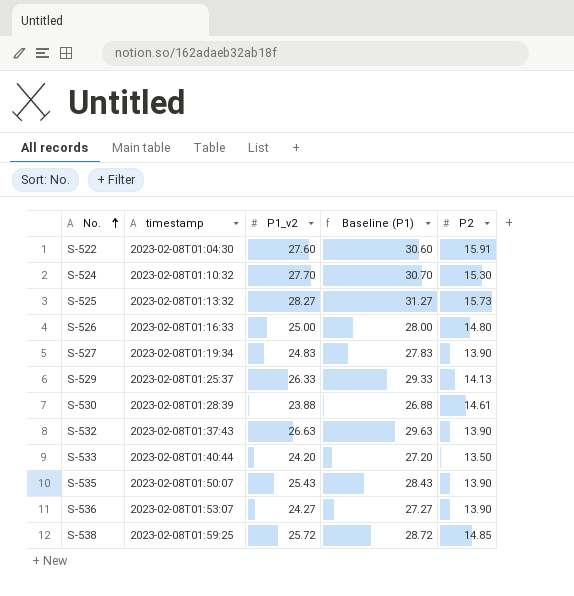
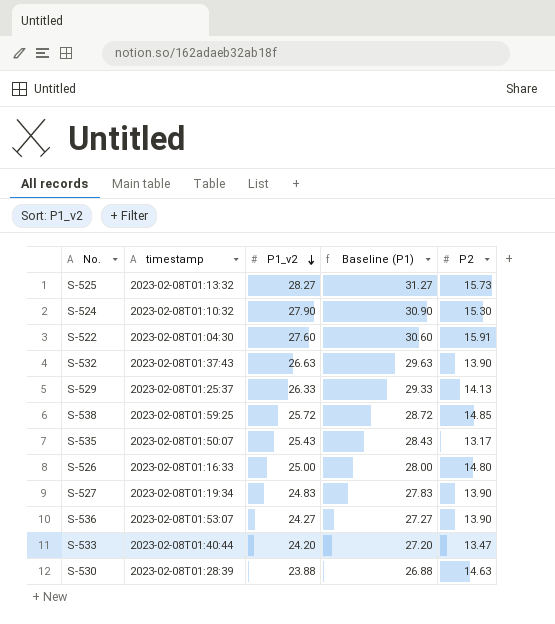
row order: No. ascending -> P1_v2 descending
S-524 | P1_v2: 27.70 -> 27.90
S-524 | Baseline (P1): 30.70 -> 30.90
S-535 | P2: 13.90 -> 13.17
S-533 | P2: 13.50 -> 13.47
S-530 | P2: 14.61 -> 14.63

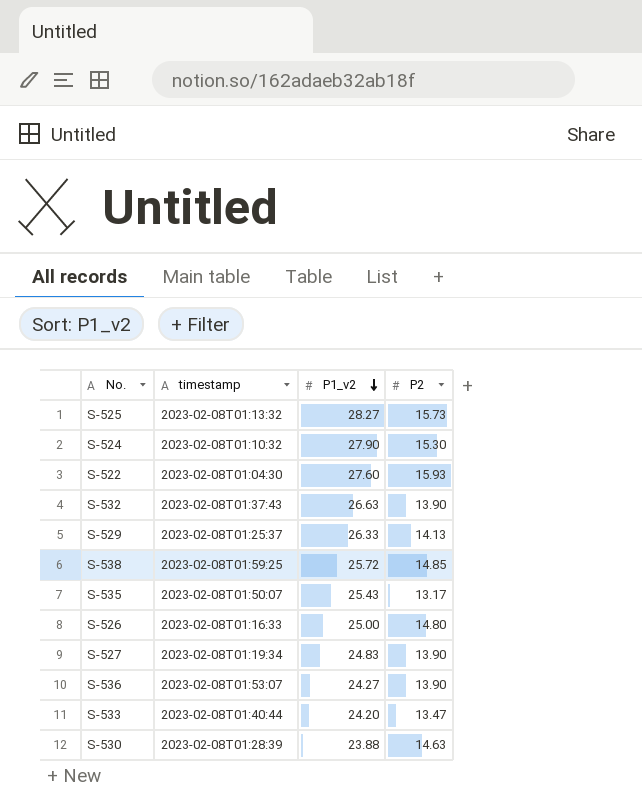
column Baseline (P1) | formula: [P1_v2] + 3 -> none
S-522 | P2: 15.91 -> 15.93

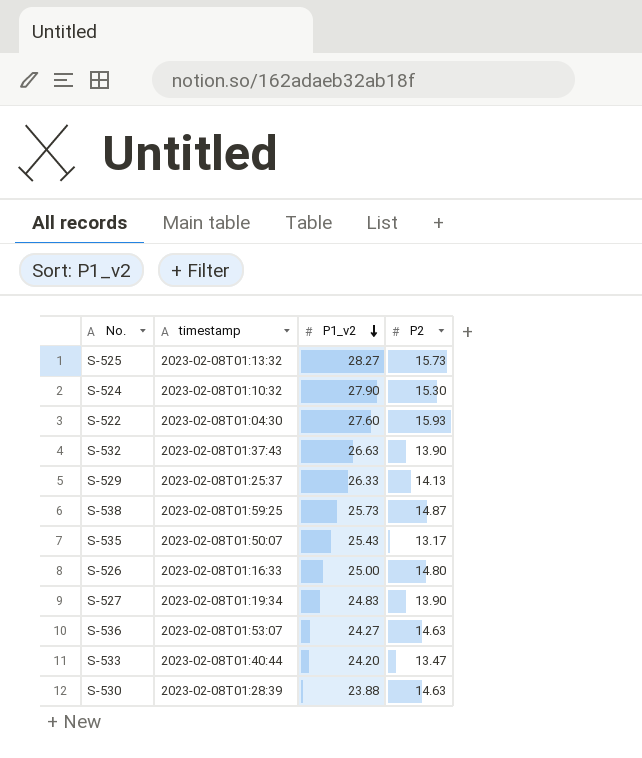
S-538 | P1_v2: 25.72 -> 25.73
S-538 | P2: 14.85 -> 14.87
S-536 | P2: 13.90 -> 14.63

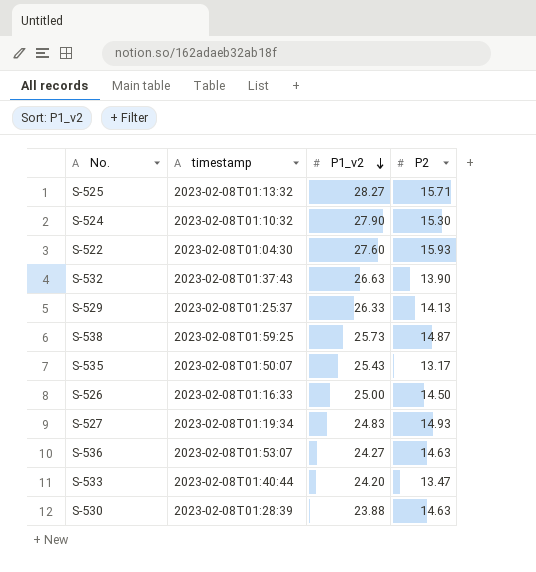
S-525 | P2: 15.73 -> 15.71
S-526 | P2: 14.80 -> 14.50
S-527 | P2: 13.90 -> 14.93

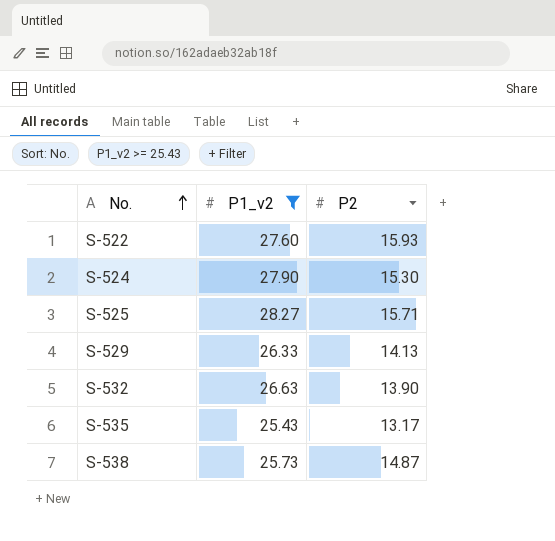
filter: none -> P1_v2 >= 25.43
row order: P1_v2 descending -> No. ascending
column timestamp | position: 2 -> none

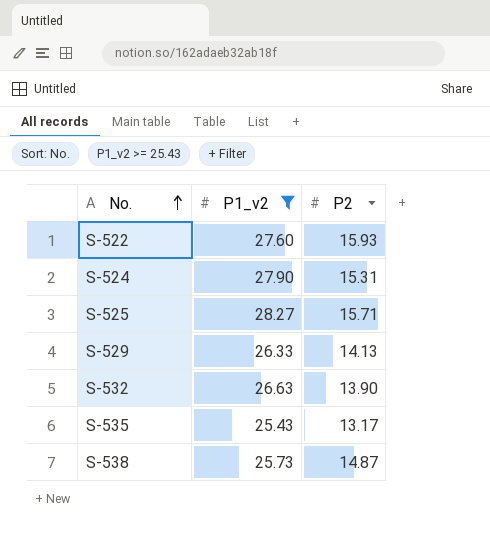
S-524 | P2: 15.30 -> 15.31

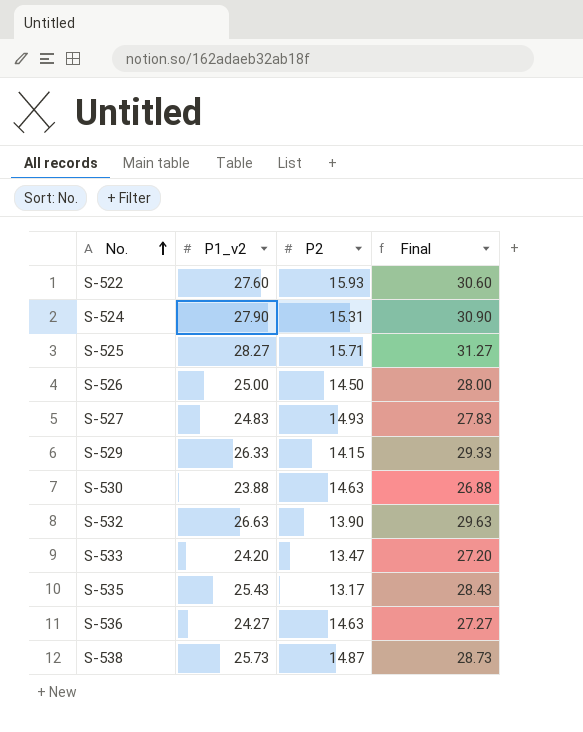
filter: P1_v2 >= 25.43 -> none
column Final | formula: none -> [P1_v2] + 3
S-529 | P2: 14.13 -> 14.15

